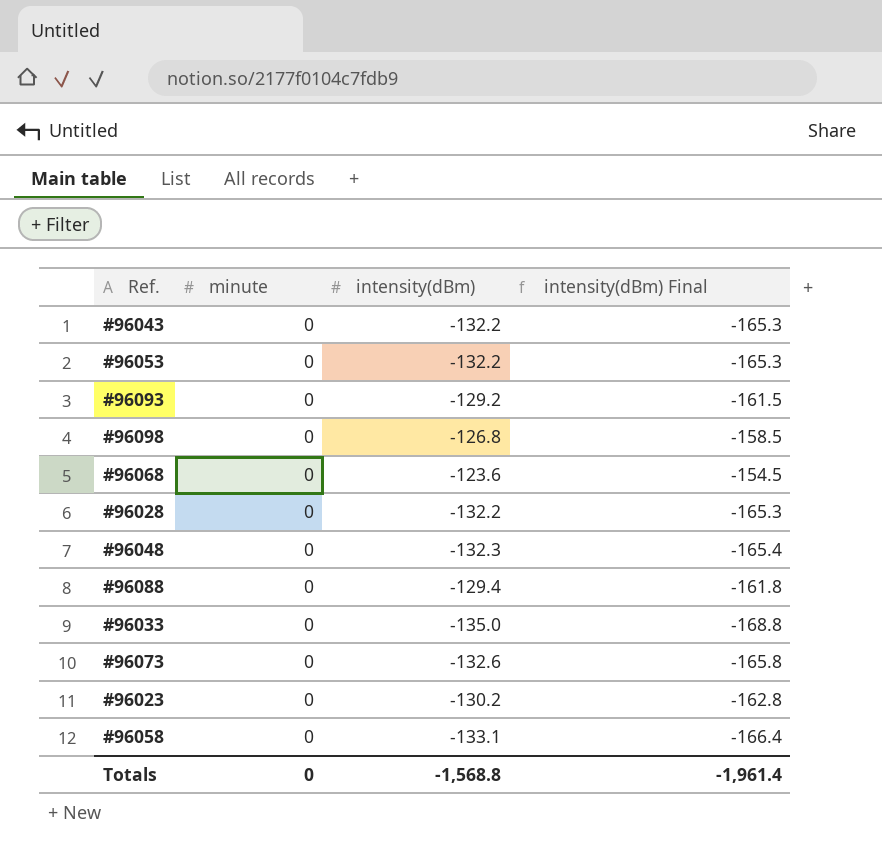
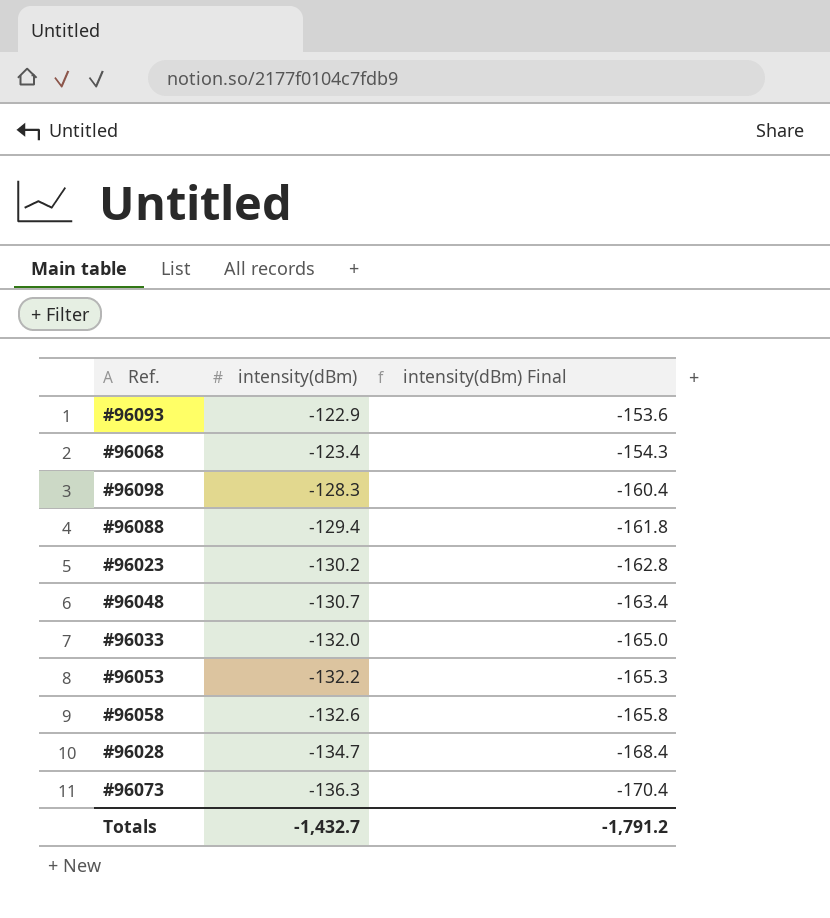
row order: none -> intensity(dBm) descending
column minute | position: 2 -> none
row #96043: 0 | -132.2 | -165.3 -> none
#96093 | intensity(dBm): -129.2 -> -122.9
#96093 | intensity(dBm) Final: -161.5 -> -153.6
#96068 | intensity(dBm): -123.6 -> -123.4
#96068 | intensity(dBm) Final: -154.5 -> -154.3
#96098 | intensity(dBm): -126.8 -> -128.3
#96098 | intensity(dBm) Final: -158.5 -> -160.4
#96048 | intensity(dBm): -132.3 -> -130.7
#96048 | intensity(dBm) Final: -165.4 -> -163.4
#96033 | intensity(dBm): -135.0 -> -132.0
#96033 | intensity(dBm) Final: -168.8 -> -165.0
#96058 | intensity(dBm): -133.1 -> -132.6
#96058 | intensity(dBm) Final: -166.4 -> -165.8
#96028 | intensity(dBm): -132.2 -> -134.7
#96028 | intensity(dBm) Final: -165.3 -> -168.4
#96073 | intensity(dBm): -132.6 -> -136.3
#96073 | intensity(dBm) Final: -165.8 -> -170.4
Totals | intensity(dBm): -1,568.8 -> -1,432.7
Totals | intensity(dBm) Final: -1,961.4 -> -1,791.2

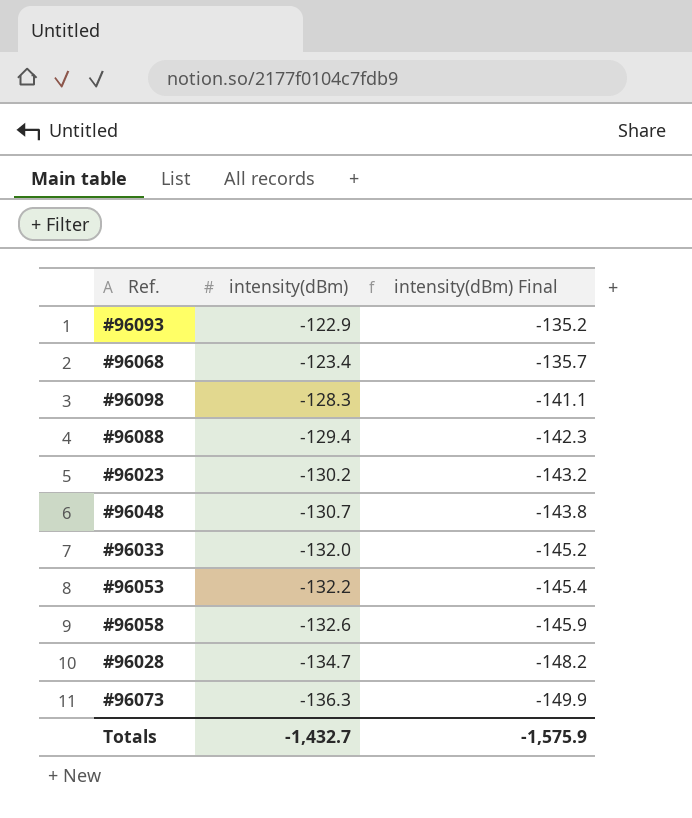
column intensity(dBm) Final | formula: [intensity(dBm)] * 1.25 -> [intensity(dBm)] * 1.1
Totals | intensity(dBm) Final: -1,791.2 -> -1,575.9

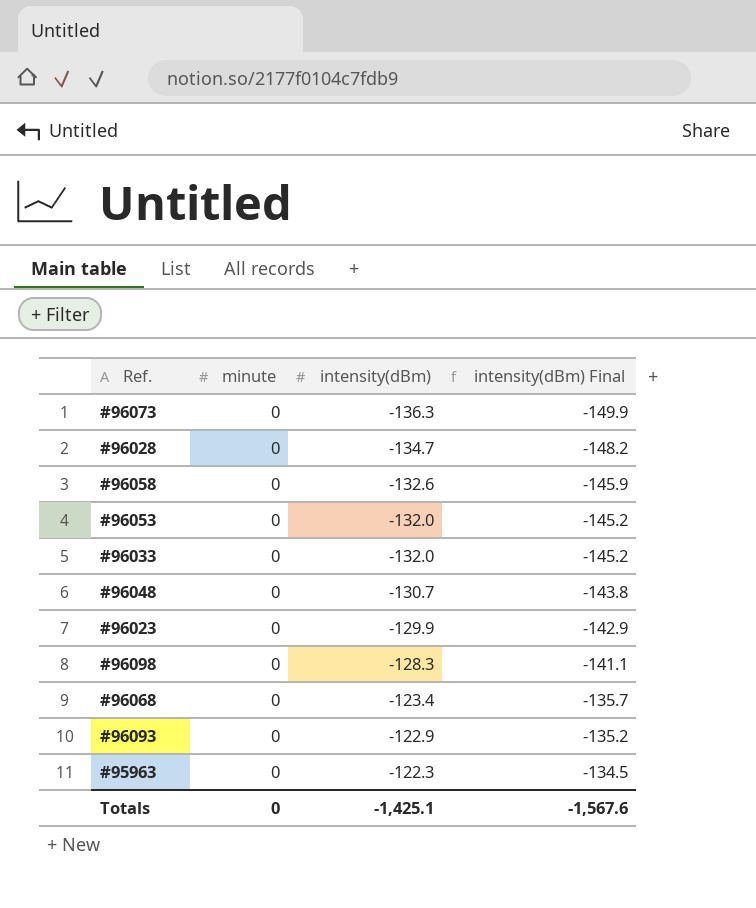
row order: intensity(dBm) descending -> intensity(dBm) ascending
column minute | position: none -> 2
row #96088: -129.4 | -142.3 -> none
#96053 | intensity(dBm): -132.2 -> -132.0
#96053 | intensity(dBm) Final: -145.4 -> -145.2
#96023 | intensity(dBm): -130.2 -> -129.9
#96023 | intensity(dBm) Final: -143.2 -> -142.9
row #95963: none -> 0 | -122.3 | -134.5
Totals | intensity(dBm): -1,432.7 -> -1,425.1
Totals | intensity(dBm) Final: -1,575.9 -> -1,567.6

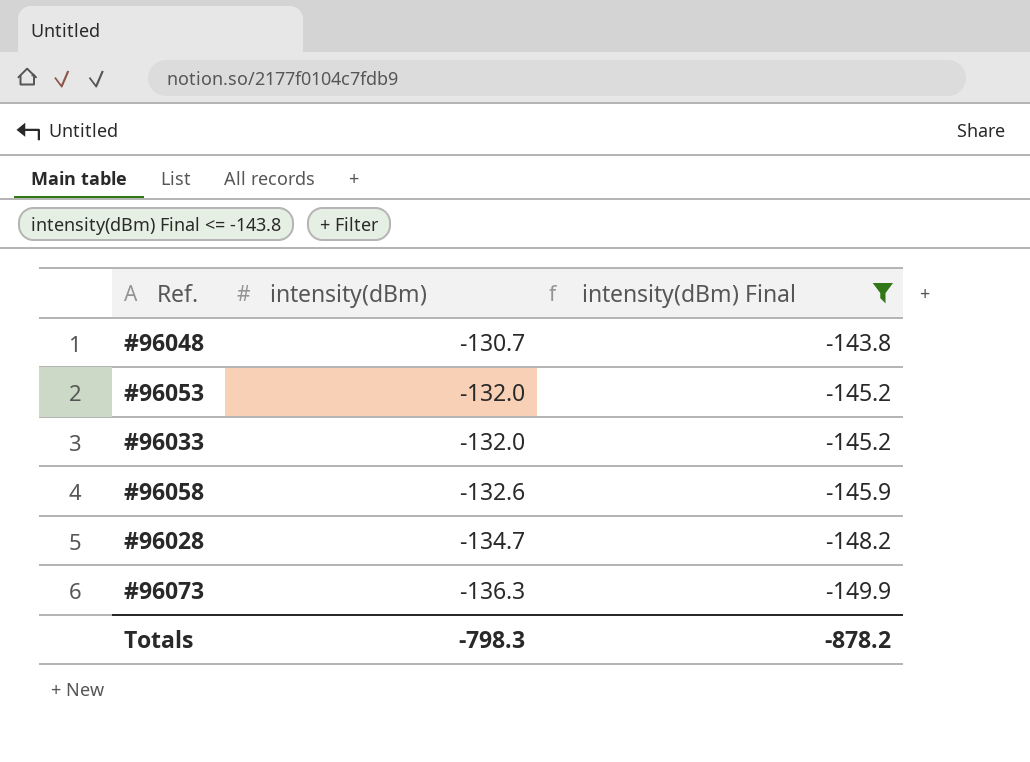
filter: none -> intensity(dBm) Final <= -143.8
row order: intensity(dBm) ascending -> intensity(dBm) descending
column minute | position: 2 -> none
Totals | intensity(dBm): -1,425.1 -> -798.3
Totals | intensity(dBm) Final: -1,567.6 -> -878.2

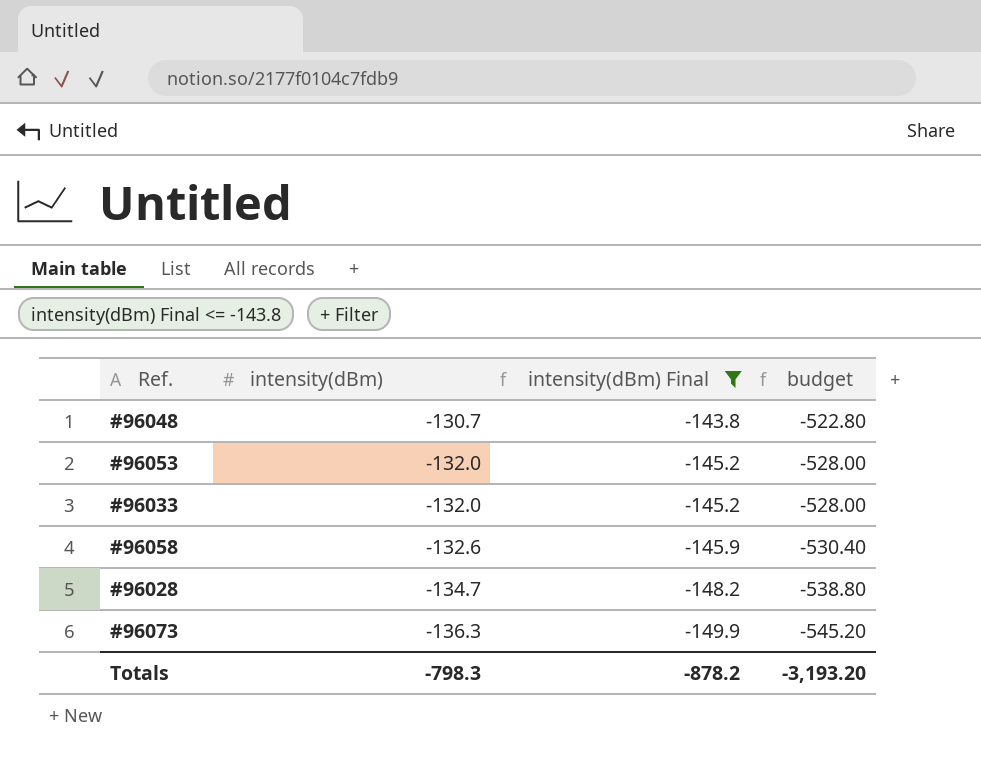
column budget | formula: none -> [intensity(dBm)] * 4

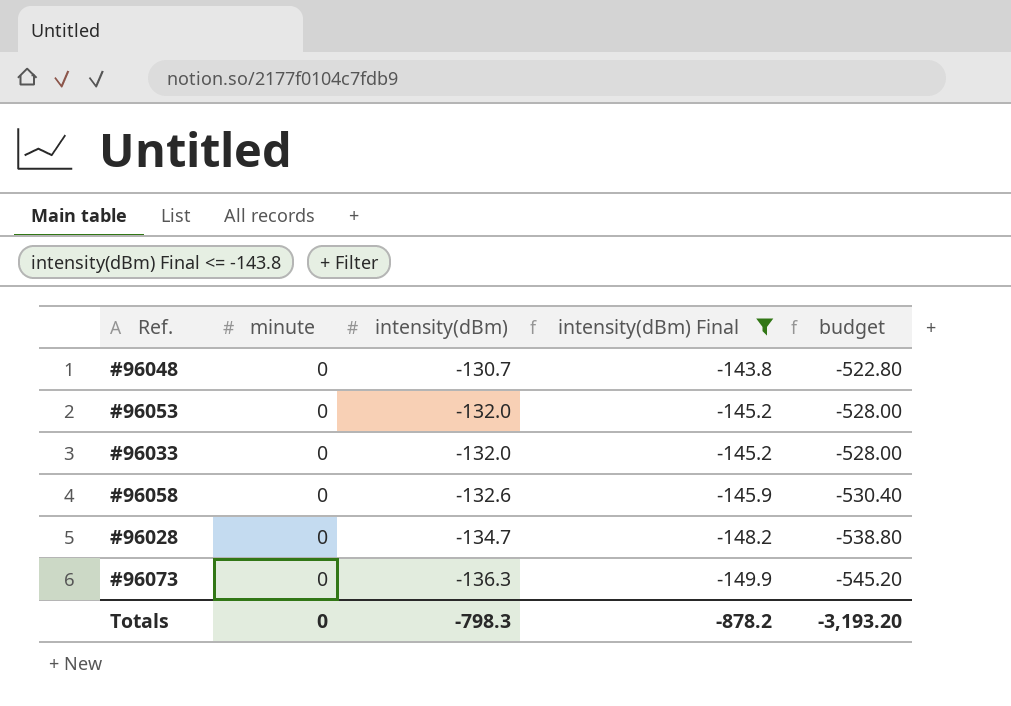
column minute | position: none -> 2

